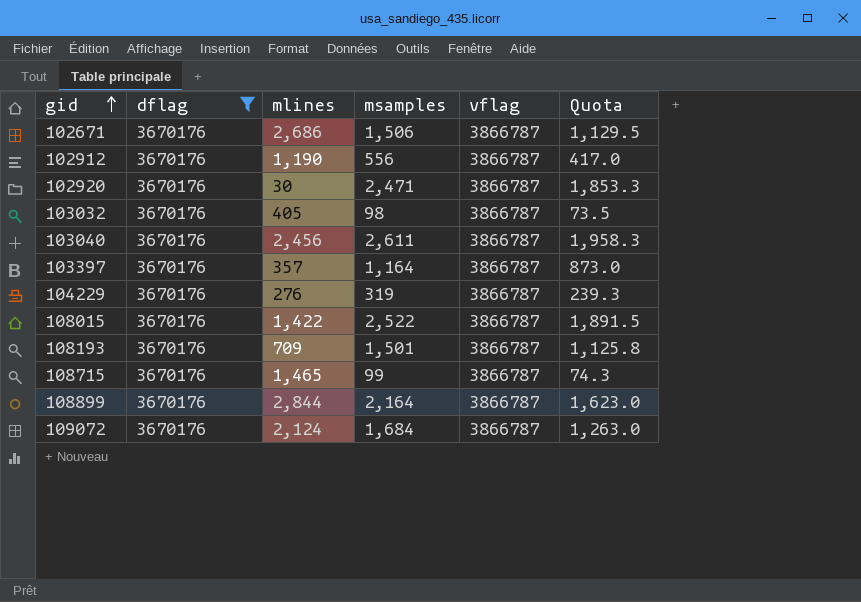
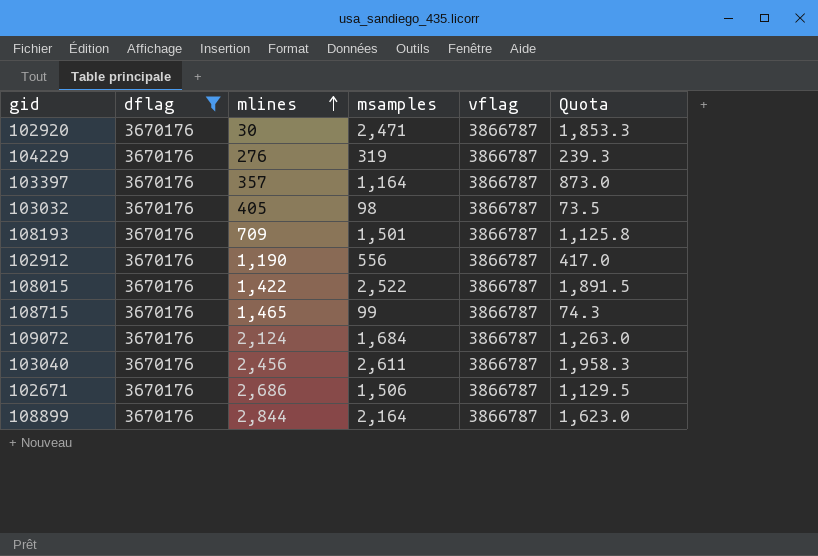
row order: gid ascending -> mlines ascending

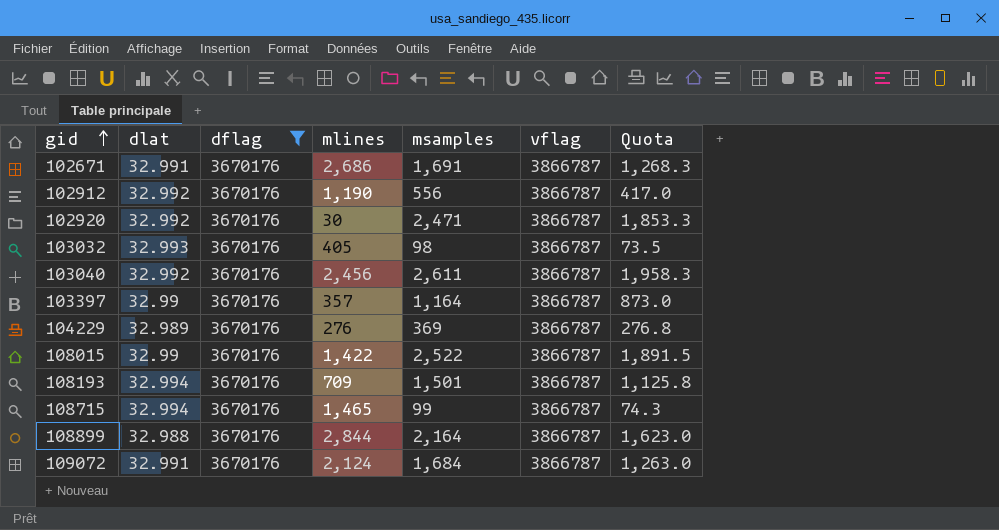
row order: mlines ascending -> gid ascending
column dlat | position: none -> 2
102671 | msamples: 1,506 -> 1,691
102671 | Quota: 1,129.5 -> 1,268.3
104229 | msamples: 319 -> 369
104229 | Quota: 239.3 -> 276.8

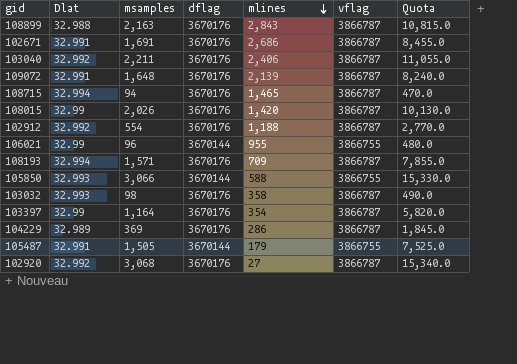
filter: dflag = 3670176 -> none
row order: gid ascending -> mlines descending
column name: dlat -> Dlat
column msamples | position: 5 -> 3
column Quota | formula: [msamples] * 0.75 -> [msamples] * 5
108899 | msamples: 2,164 -> 2,163
108899 | mlines: 2,844 -> 2,843
103040 | msamples: 2,611 -> 2,211
103040 | mlines: 2,456 -> 2,406
109072 | msamples: 1,684 -> 1,648
109072 | mlines: 2,124 -> 2,139
108715 | msamples: 99 -> 94
108015 | msamples: 2,522 -> 2,026
108015 | mlines: 1,422 -> 1,420
102912 | msamples: 556 -> 554
102912 | mlines: 1,190 -> 1,188
108193 | msamples: 1,501 -> 1,571
103032 | mlines: 405 -> 358
103397 | mlines: 357 -> 354
104229 | mlines: 276 -> 286
102920 | msamples: 2,471 -> 3,068
102920 | mlines: 30 -> 27

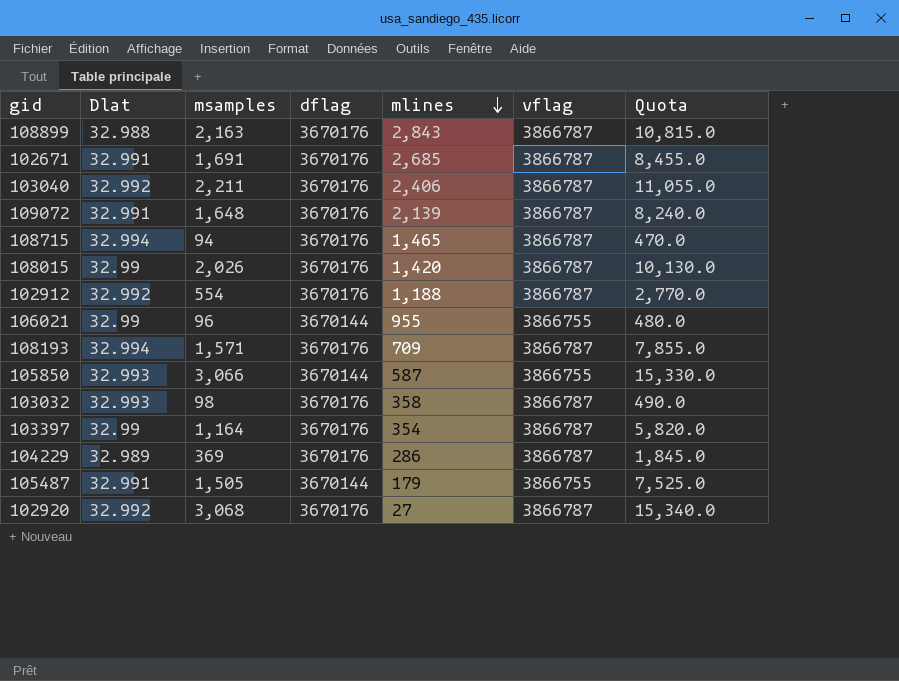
102671 | mlines: 2,686 -> 2,685
105850 | mlines: 588 -> 587

